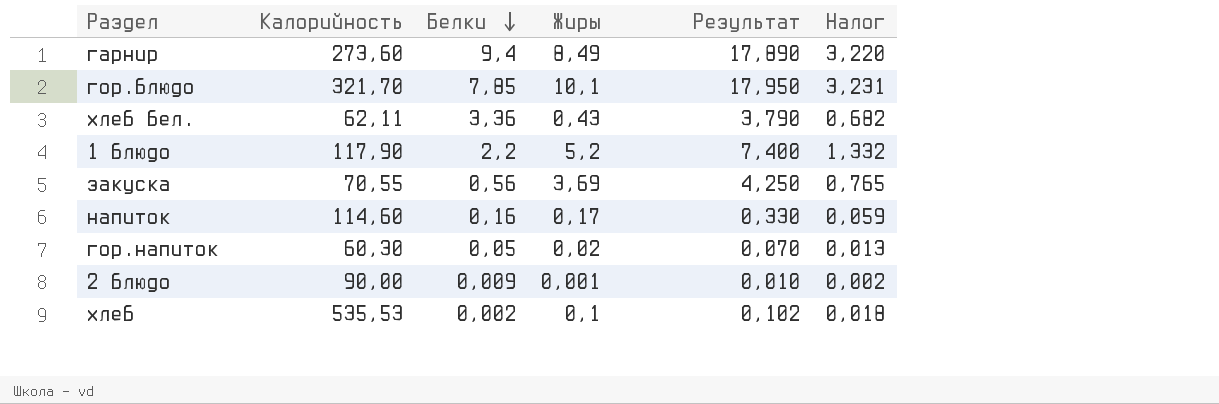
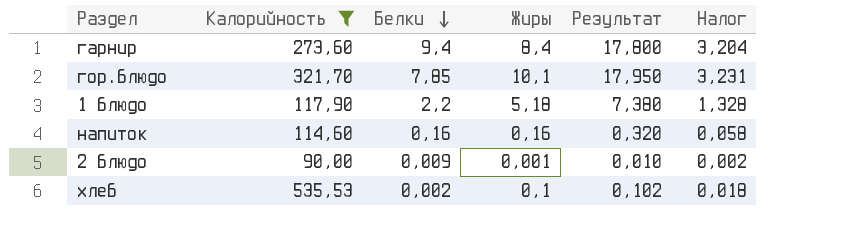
filter: none -> Калорийность >= 90,00
гарнир | Жиры: 8,49 -> 8,4
гарнир | Результат: 17,890 -> 17,800
гарнир | Налог: 3,220 -> 3,204
1 блюдо | Жиры: 5,2 -> 5,18
1 блюдо | Результат: 7,400 -> 7,380
1 блюдо | Налог: 1,332 -> 1,328
напиток | Жиры: 0,17 -> 0,16
напиток | Результат: 0,330 -> 0,320
напиток | Налог: 0,059 -> 0,058

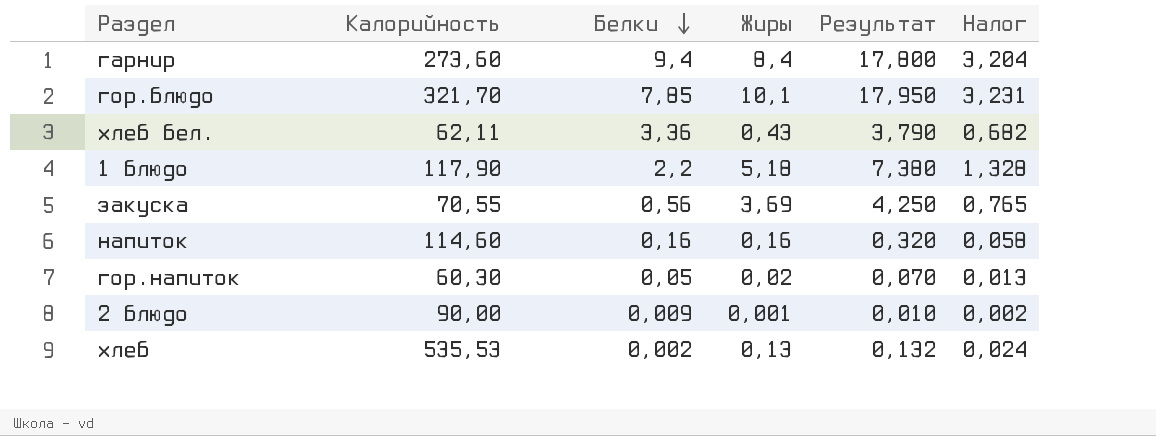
filter: Калорийность >= 90,00 -> none
хлеб | Жиры: 0,1 -> 0,13
хлеб | Результат: 0,102 -> 0,132
хлеб | Налог: 0,018 -> 0,024

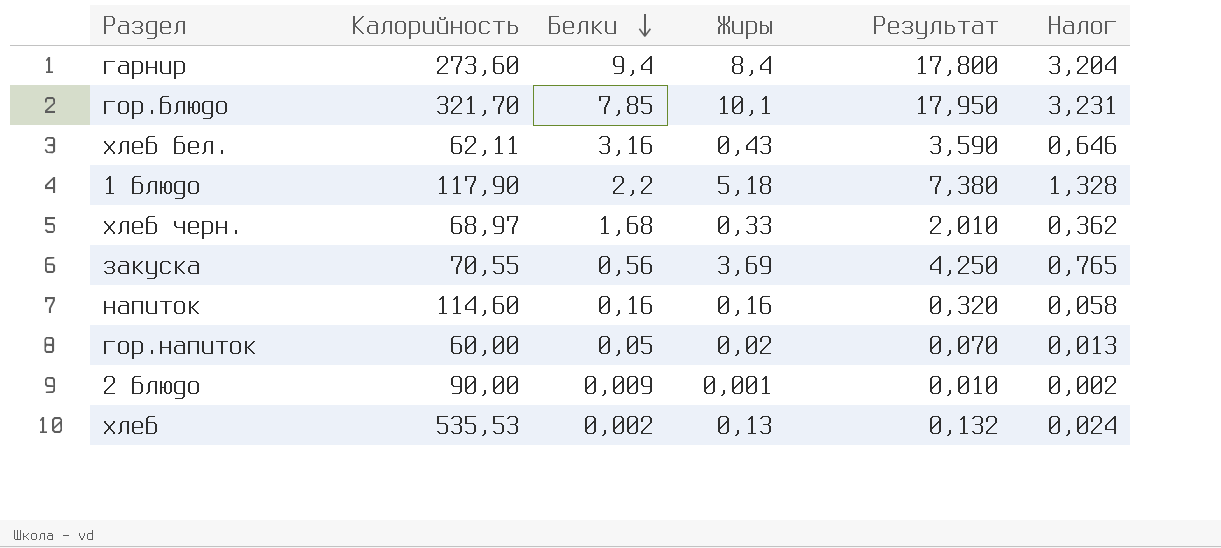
хлеб бел. | Белки: 3,36 -> 3,16
хлеб бел. | Результат: 3,790 -> 3,590
хлеб бел. | Налог: 0,682 -> 0,646
row хлеб черн.: none -> 68,97 | 1,68 | 0,33 | 2,010 | 0,362
гор.напиток | Калорийность: 60,30 -> 60,00

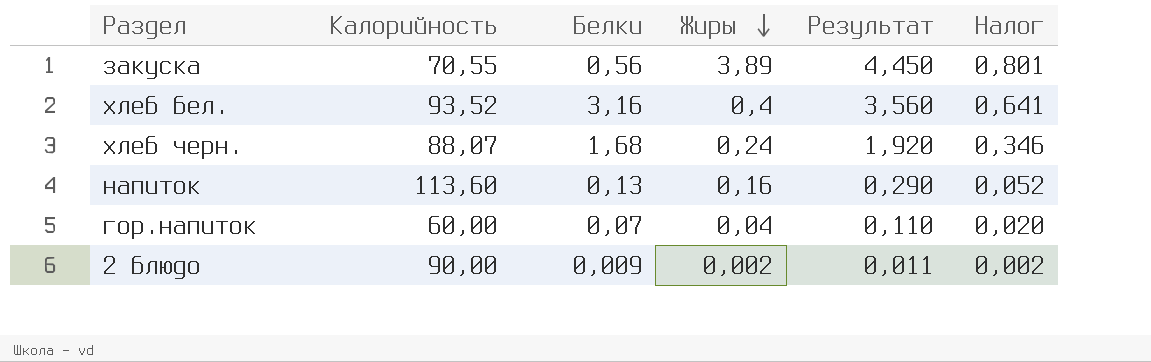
row order: Белки descending -> Жиры descending
row гарнир: 273,60 | 9,4 | 8,4 | 17,800 | 3,204 -> none
row гор.блюдо: 321,70 | 7,85 | 10,1 | 17,950 | 3,231 -> none
row 1 блюдо: 117,90 | 2,2 | 5,18 | 7,380 | 1,328 -> none
row хлеб: 535,53 | 0,002 | 0,13 | 0,132 | 0,024 -> none
закуска | Жиры: 3,69 -> 3,89
закуска | Результат: 4,250 -> 4,450
закуска | Налог: 0,765 -> 0,801
хлеб бел. | Калорийность: 62,11 -> 93,52
хлеб бел. | Жиры: 0,43 -> 0,4
хлеб бел. | Результат: 3,590 -> 3,560
хлеб бел. | Налог: 0,646 -> 0,641
хлеб черн. | Калорийность: 68,97 -> 88,07
хлеб черн. | Жиры: 0,33 -> 0,24
хлеб черн. | Результат: 2,010 -> 1,920
хлеб черн. | Налог: 0,362 -> 0,346
напиток | Калорийность: 114,60 -> 113,60
напиток | Белки: 0,16 -> 0,13
напиток | Результат: 0,320 -> 0,290
напиток | Налог: 0,058 -> 0,052
гор.напиток | Белки: 0,05 -> 0,07
гор.напиток | Жиры: 0,02 -> 0,04
гор.напиток | Результат: 0,070 -> 0,110
гор.напиток | Налог: 0,013 -> 0,020
2 блюдо | Жиры: 0,001 -> 0,002
2 блюдо | Результат: 0,010 -> 0,011

